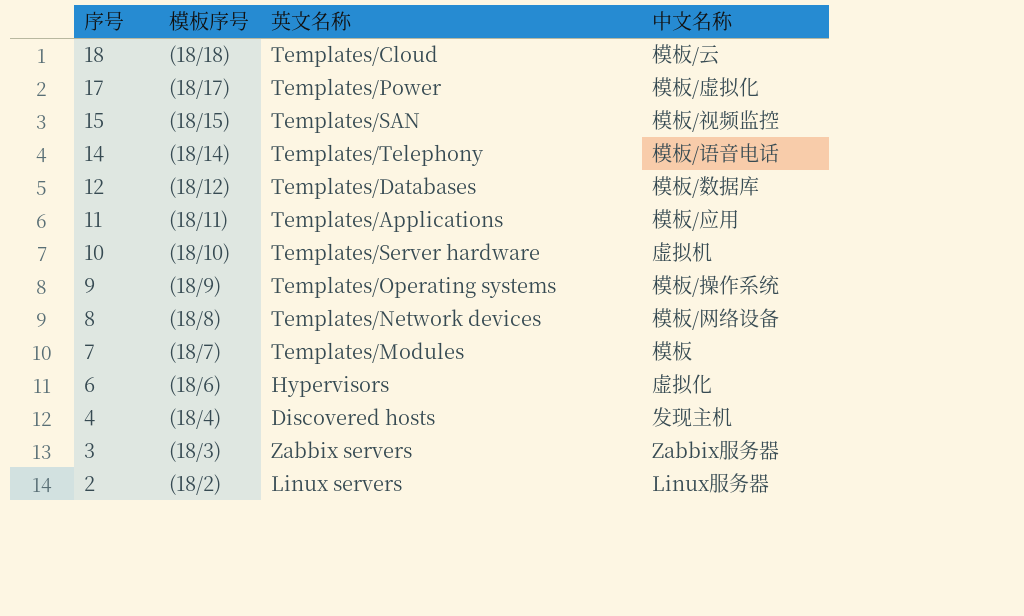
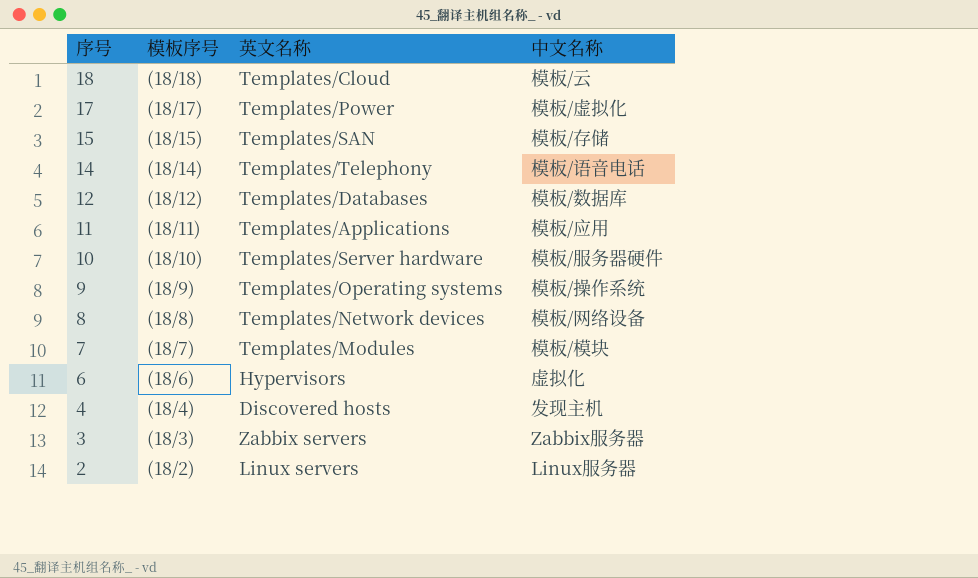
15 | 中文名称: 模板/视频监控 -> 模板/存储
10 | 中文名称: 虚拟机 -> 模板/服务器硬件
7 | 中文名称: 模板 -> 模板/模块

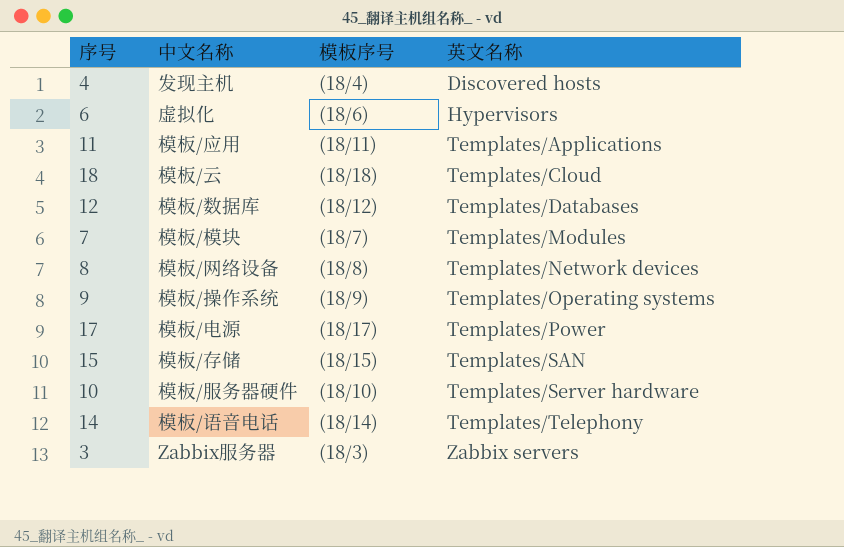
row order: 序号 descending -> 英文名称 ascending
column 中文名称 | position: 4 -> 2
row 2: (18/2) | Linux servers | Linux服务器 -> none
17 | 中文名称: 模板/虚拟化 -> 模板/电源

